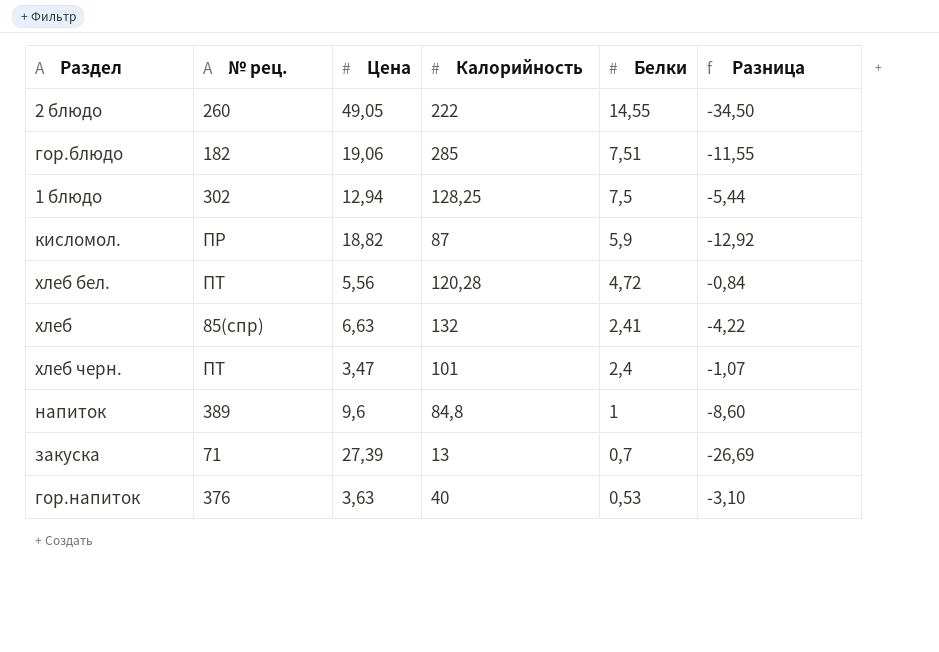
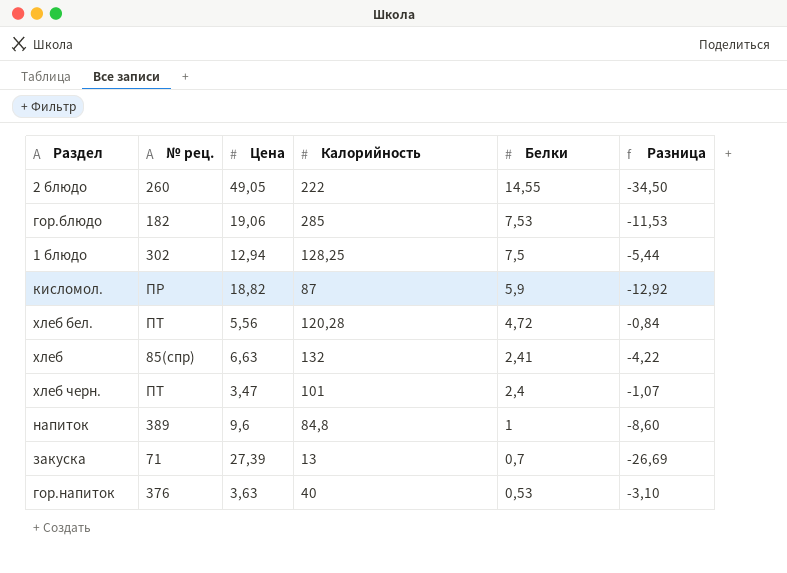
гор.блюдо | Белки: 7,51 -> 7,53
гор.блюдо | Разница: -11,55 -> -11,53

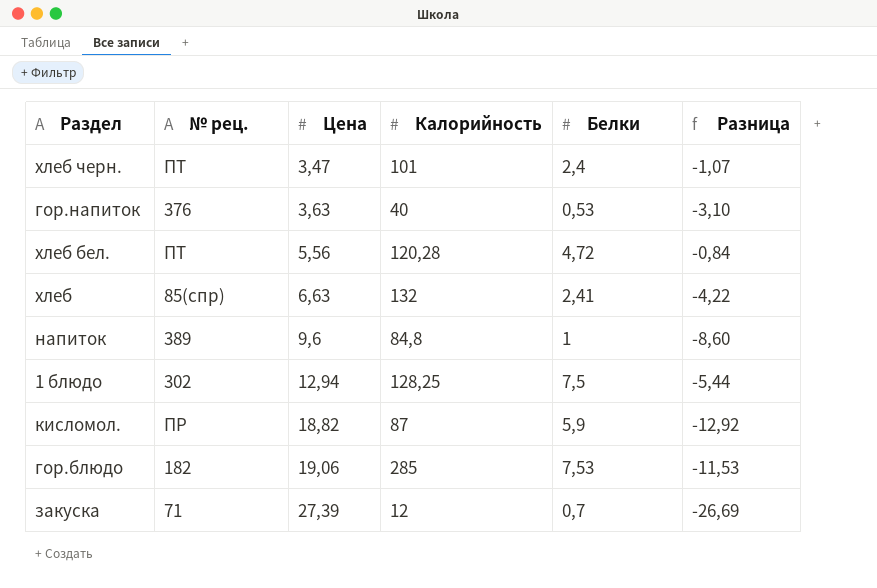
row order: Белки descending -> Цена ascending
row 2 блюдо: 260 | 49,05 | 222 | 14,55 | -34,50 -> none
закуска | Калорийность: 13 -> 12

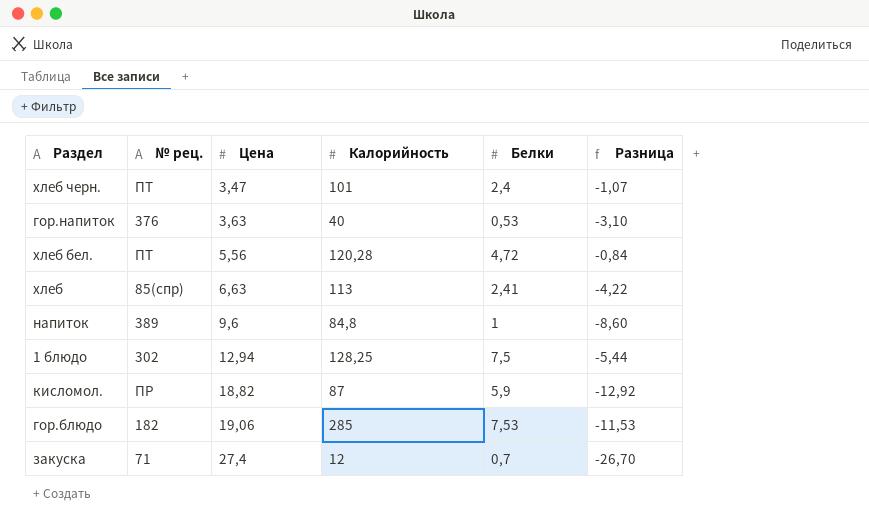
хлеб | Калорийность: 132 -> 113
закуска | Цена: 27,39 -> 27,4
закуска | Разница: -26,69 -> -26,70

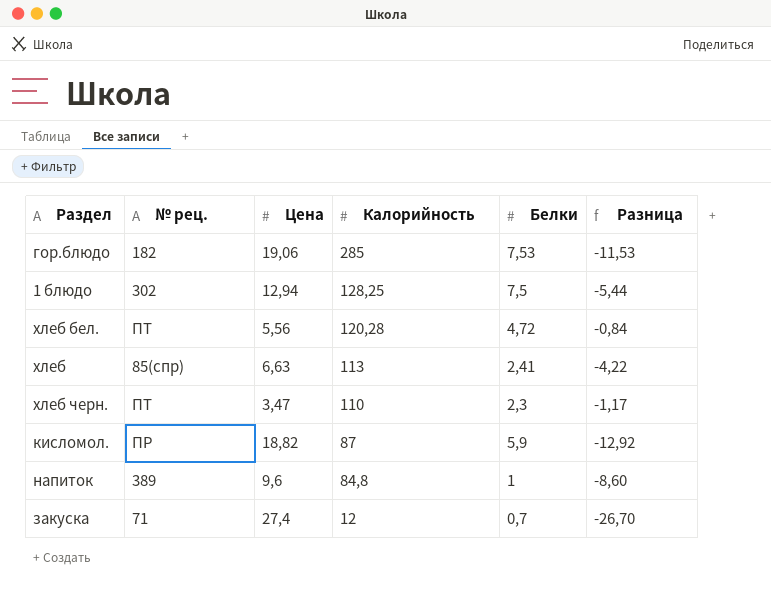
row order: Цена ascending -> Калорийность descending
row гор.напиток: 376 | 3,63 | 40 | 0,53 | -3,10 -> none
хлеб черн. | Калорийность: 101 -> 110
хлеб черн. | Белки: 2,4 -> 2,3
хлеб черн. | Разница: -1,07 -> -1,17

